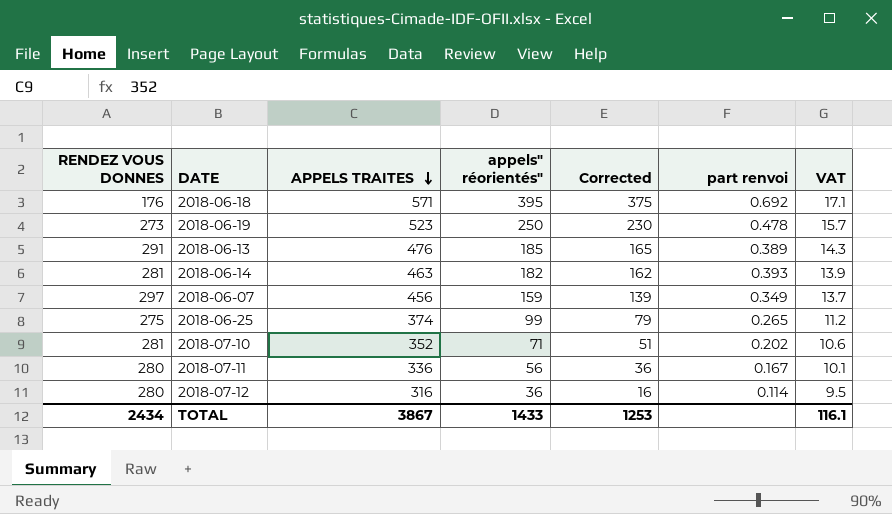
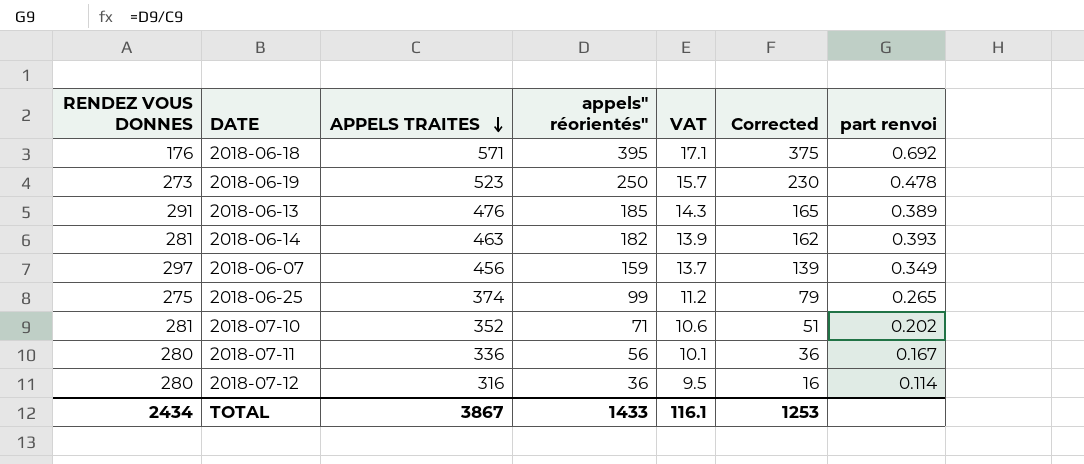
column VAT | position: 7 -> 5

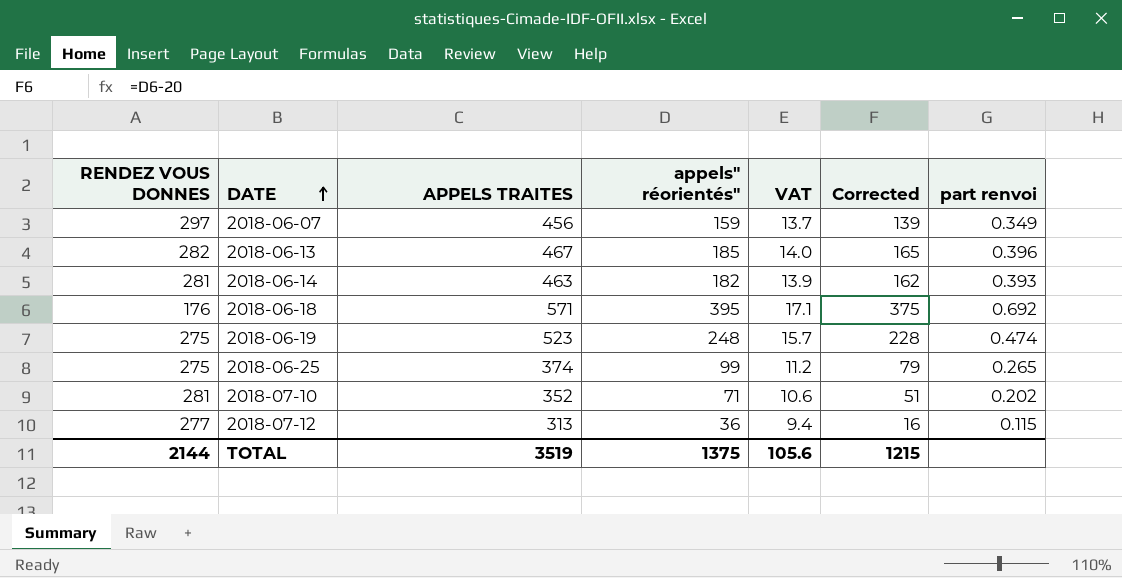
row order: APPELS TRAITES descending -> DATE ascending
row 2018-07-11: 280 | 336 | 56 | 10.1 | 36 | 0.167 -> none
2018-06-13 | RENDEZ VOUS DONNES: 291 -> 282
2018-06-13 | APPELS TRAITES: 476 -> 467
2018-06-13 | VAT: 14.3 -> 14.0
2018-06-13 | part renvoi: 0.389 -> 0.396
2018-06-19 | RENDEZ VOUS DONNES: 273 -> 275
2018-06-19 | appels" réorientés": 250 -> 248
2018-06-19 | Corrected: 230 -> 228
2018-06-19 | part renvoi: 0.478 -> 0.474
2018-07-12 | RENDEZ VOUS DONNES: 280 -> 277
2018-07-12 | APPELS TRAITES: 316 -> 313
2018-07-12 | VAT: 9.5 -> 9.4
2018-07-12 | part renvoi: 0.114 -> 0.115
TOTAL | RENDEZ VOUS DONNES: 2434 -> 2144
TOTAL | APPELS TRAITES: 3867 -> 3519
TOTAL | appels" réorientés": 1433 -> 1375
TOTAL | VAT: 116.1 -> 105.6
TOTAL | Corrected: 1253 -> 1215

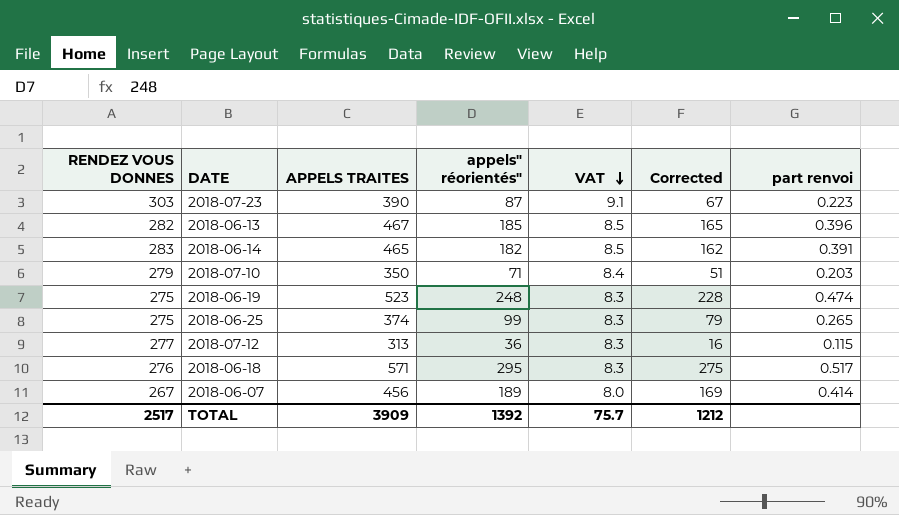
row order: DATE ascending -> VAT descending
column VAT | formula: [APPELS TRAITES] * 0.03 -> [RENDEZ VOUS DONNES] * 0.03
row 2018-07-23: none -> 303 | 390 | 87 | 9.1 | 67 | 0.223
2018-06-14 | RENDEZ VOUS DONNES: 281 -> 283
2018-06-14 | APPELS TRAITES: 463 -> 465
2018-06-14 | part renvoi: 0.393 -> 0.391
2018-07-10 | RENDEZ VOUS DONNES: 281 -> 279
2018-07-10 | APPELS TRAITES: 352 -> 350
2018-07-10 | part renvoi: 0.202 -> 0.203
2018-06-18 | RENDEZ VOUS DONNES: 176 -> 276
2018-06-18 | appels" réorientés": 395 -> 295
2018-06-18 | Corrected: 375 -> 275
2018-06-18 | part renvoi: 0.692 -> 0.517
2018-06-07 | RENDEZ VOUS DONNES: 297 -> 267
2018-06-07 | appels" réorientés": 159 -> 189
2018-06-07 | Corrected: 139 -> 169
2018-06-07 | part renvoi: 0.349 -> 0.414
TOTAL | RENDEZ VOUS DONNES: 2144 -> 2517
TOTAL | APPELS TRAITES: 3519 -> 3909
TOTAL | appels" réorientés": 1375 -> 1392
TOTAL | VAT: 105.6 -> 75.7
TOTAL | Corrected: 1215 -> 1212

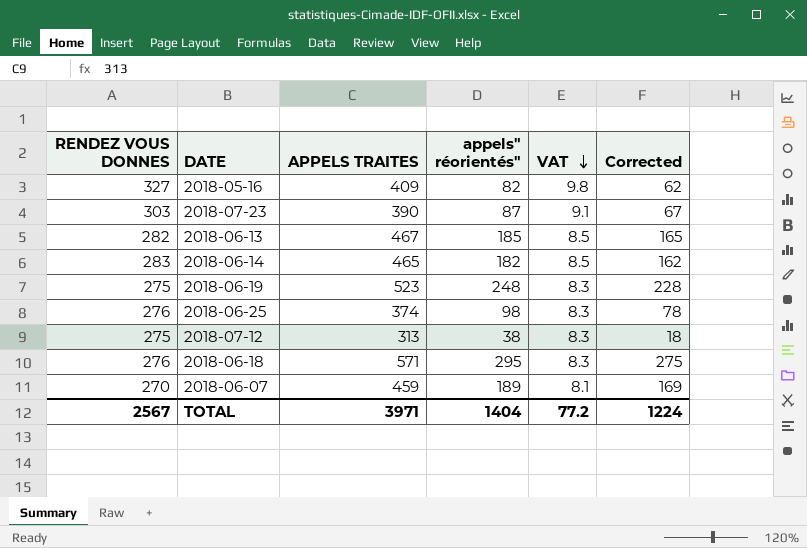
column part renvoi | formula: [appels" réorientés"] / [APPELS TRAITES] -> none
row 2018-07-10: 279 | 350 | 71 | 8.4 | 51 | 0.203 -> none
row 2018-05-16: none -> 327 | 409 | 82 | 9.8 | 62
2018-06-25 | RENDEZ VOUS DONNES: 275 -> 276
2018-06-25 | appels" réorientés": 99 -> 98
2018-06-25 | Corrected: 79 -> 78
2018-07-12 | RENDEZ VOUS DONNES: 277 -> 275
2018-07-12 | appels" réorientés": 36 -> 38
2018-07-12 | Corrected: 16 -> 18
2018-06-07 | RENDEZ VOUS DONNES: 267 -> 270
2018-06-07 | APPELS TRAITES: 456 -> 459
2018-06-07 | VAT: 8.0 -> 8.1
TOTAL | RENDEZ VOUS DONNES: 2517 -> 2567
TOTAL | APPELS TRAITES: 3909 -> 3971
TOTAL | appels" réorientés": 1392 -> 1404
TOTAL | VAT: 75.7 -> 77.2
TOTAL | Corrected: 1212 -> 1224

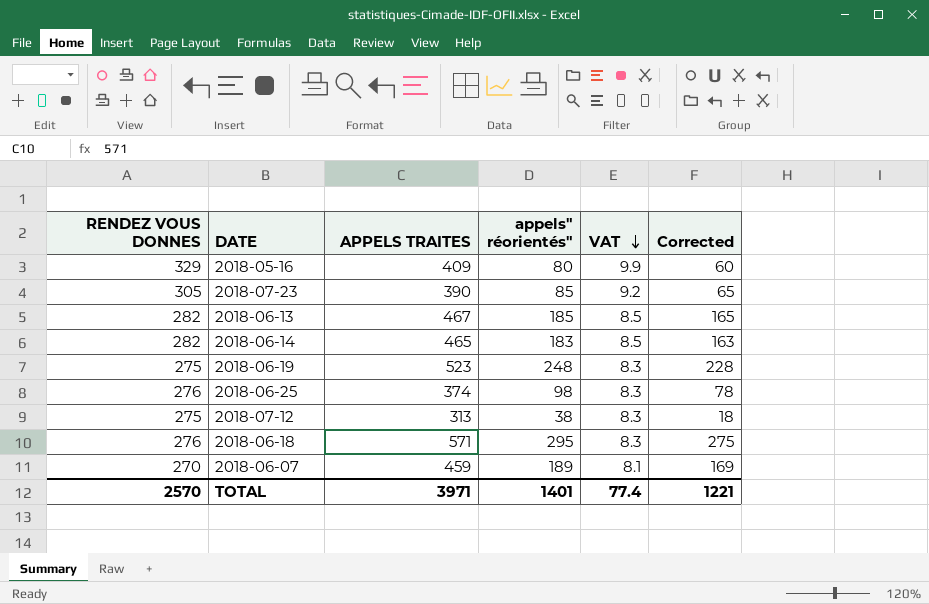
2018-05-16 | RENDEZ VOUS DONNES: 327 -> 329
2018-05-16 | appels" réorientés": 82 -> 80
2018-05-16 | VAT: 9.8 -> 9.9
2018-05-16 | Corrected: 62 -> 60
2018-07-23 | RENDEZ VOUS DONNES: 303 -> 305
2018-07-23 | appels" réorientés": 87 -> 85
2018-07-23 | VAT: 9.1 -> 9.2
2018-07-23 | Corrected: 67 -> 65
2018-06-14 | RENDEZ VOUS DONNES: 283 -> 282
2018-06-14 | appels" réorientés": 182 -> 183
2018-06-14 | Corrected: 162 -> 163
TOTAL | RENDEZ VOUS DONNES: 2567 -> 2570
TOTAL | appels" réorientés": 1404 -> 1401
TOTAL | VAT: 77.2 -> 77.4
TOTAL | Corrected: 1224 -> 1221

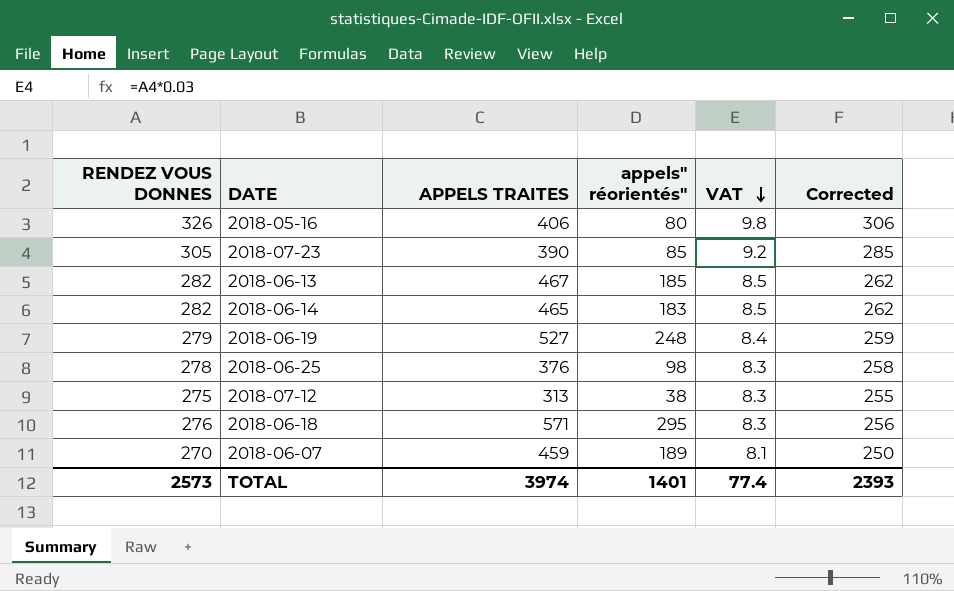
column Corrected | formula: [appels" réorientés"] - 20 -> [RENDEZ VOUS DONNES] - 20
2018-05-16 | RENDEZ VOUS DONNES: 329 -> 326
2018-05-16 | APPELS TRAITES: 409 -> 406
2018-05-16 | VAT: 9.9 -> 9.8
2018-06-19 | RENDEZ VOUS DONNES: 275 -> 279
2018-06-19 | APPELS TRAITES: 523 -> 527
2018-06-19 | VAT: 8.3 -> 8.4
2018-06-25 | RENDEZ VOUS DONNES: 276 -> 278
2018-06-25 | APPELS TRAITES: 374 -> 376
TOTAL | RENDEZ VOUS DONNES: 2570 -> 2573
TOTAL | APPELS TRAITES: 3971 -> 3974
TOTAL | Corrected: 1221 -> 2393

